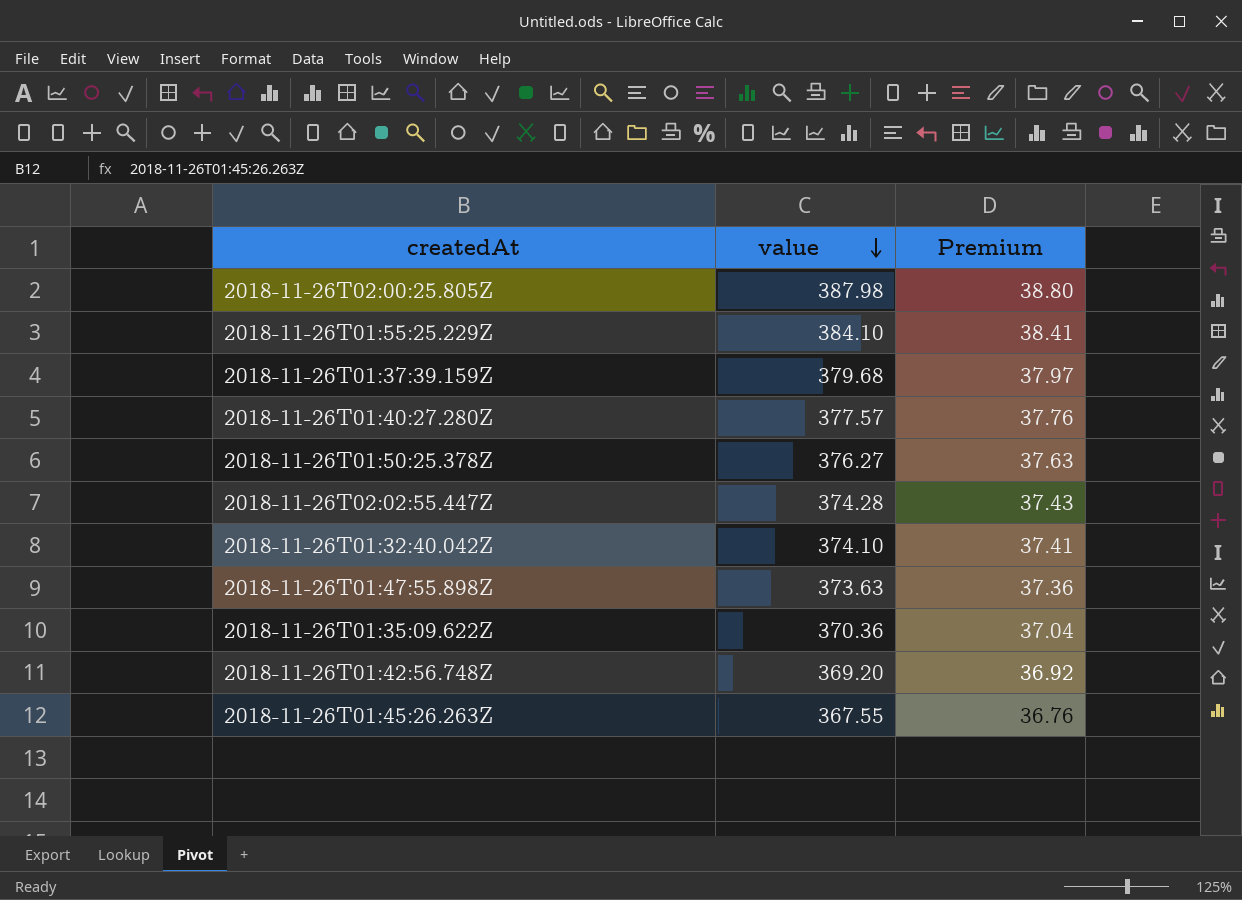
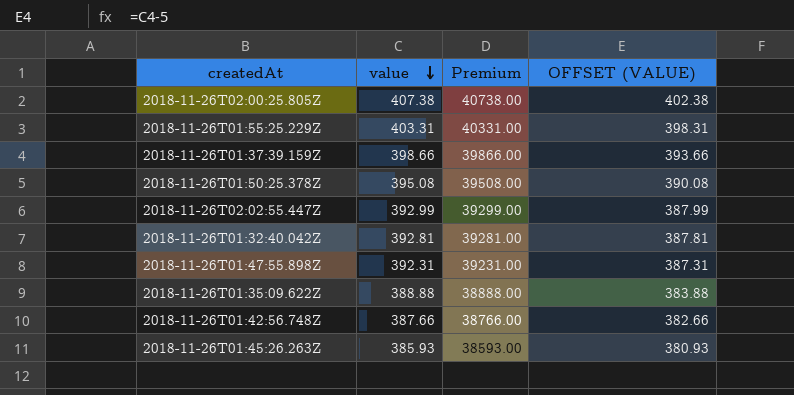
column Premium | formula: [value] * 0.1 -> [value] * 100
column OFFSET (VALUE) | formula: none -> [value] - 5
row 2018-11-26T01:40:27.280Z: 377.57 | 37.76 -> none
2018-11-26T02:00:25.805Z | value: 387.98 -> 407.38
2018-11-26T01:55:25.229Z | value: 384.10 -> 403.31
2018-11-26T01:37:39.159Z | value: 379.68 -> 398.66
2018-11-26T01:50:25.378Z | value: 376.27 -> 395.08
2018-11-26T02:02:55.447Z | value: 374.28 -> 392.99
2018-11-26T01:32:40.042Z | value: 374.10 -> 392.81
2018-11-26T01:47:55.898Z | value: 373.63 -> 392.31
2018-11-26T01:35:09.622Z | value: 370.36 -> 388.88
2018-11-26T01:42:56.748Z | value: 369.20 -> 387.66
2018-11-26T01:45:26.263Z | value: 367.55 -> 385.93

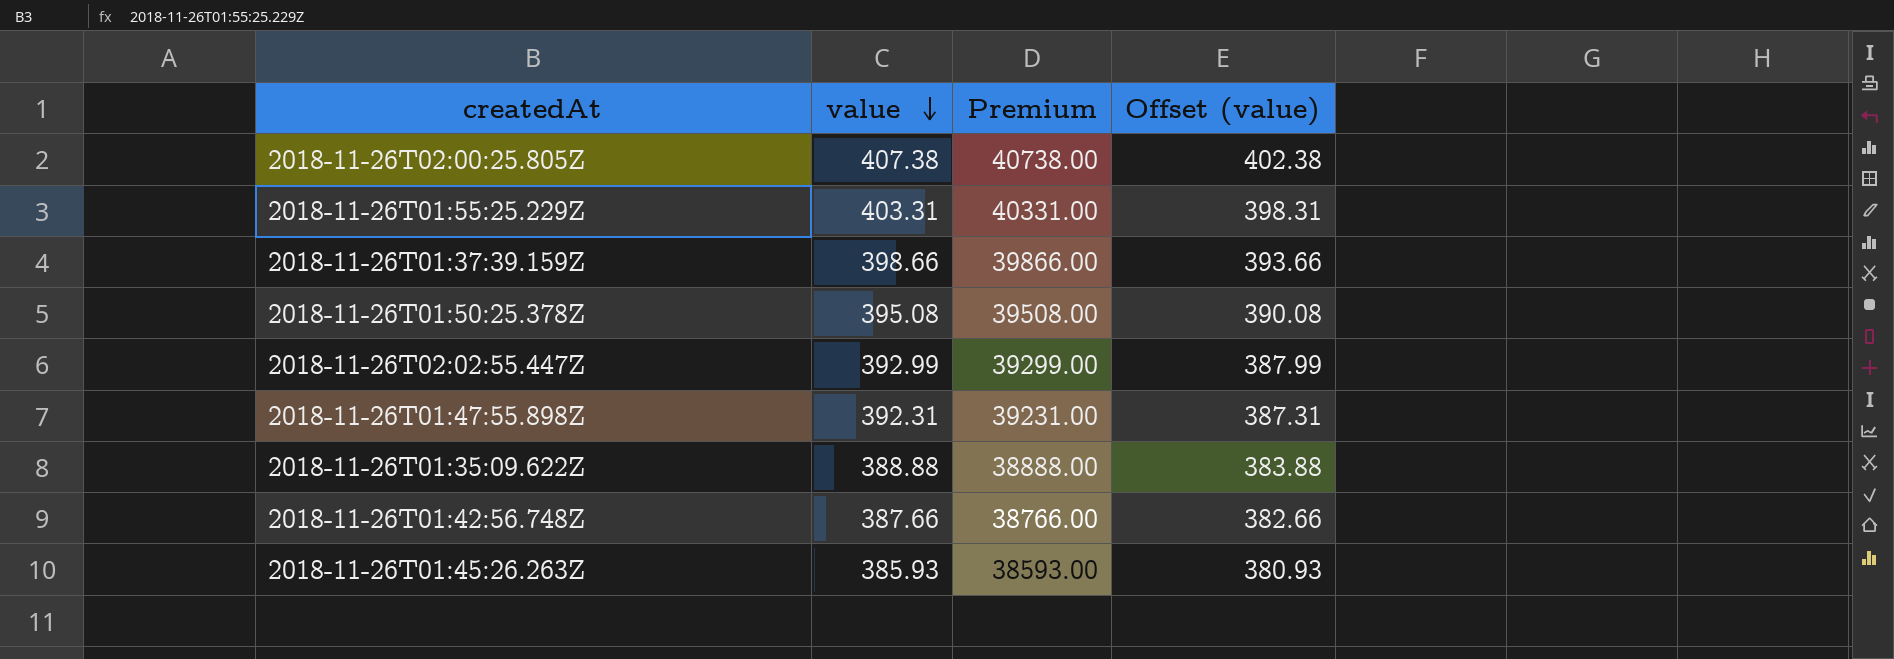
column name: OFFSET (VALUE) -> Offset (value)
row 2018-11-26T01:32:40.042Z: 392.81 | 39281.00 | 387.81 -> none

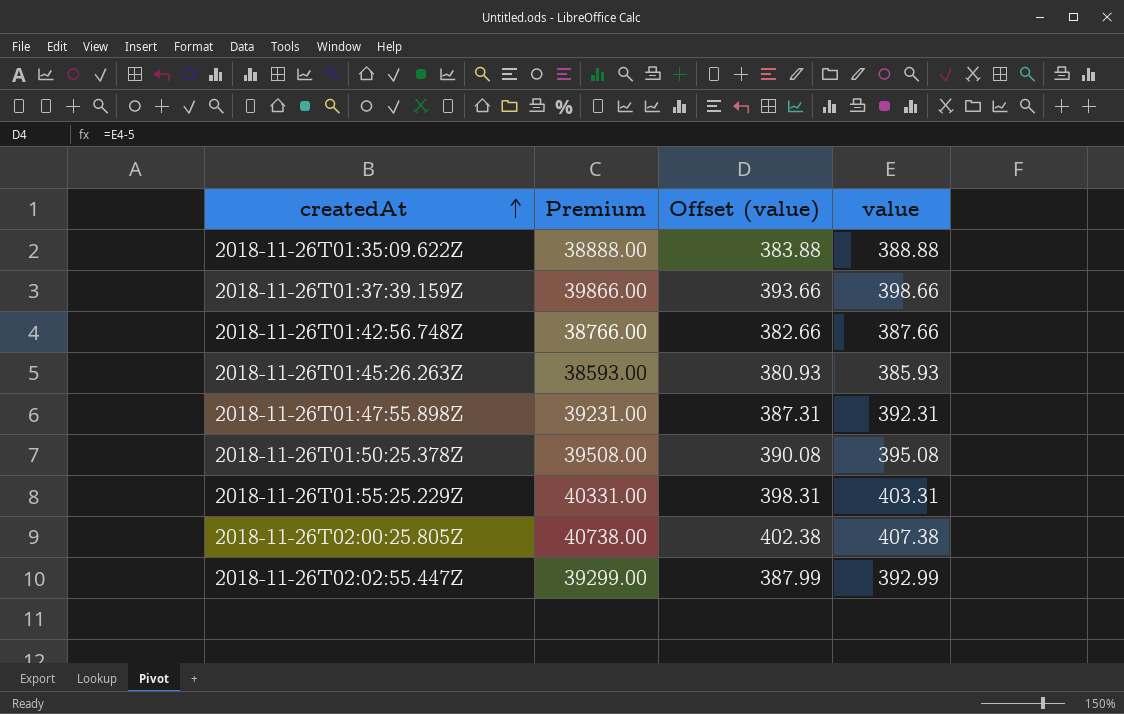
row order: value descending -> createdAt ascending
column value | position: 2 -> 4

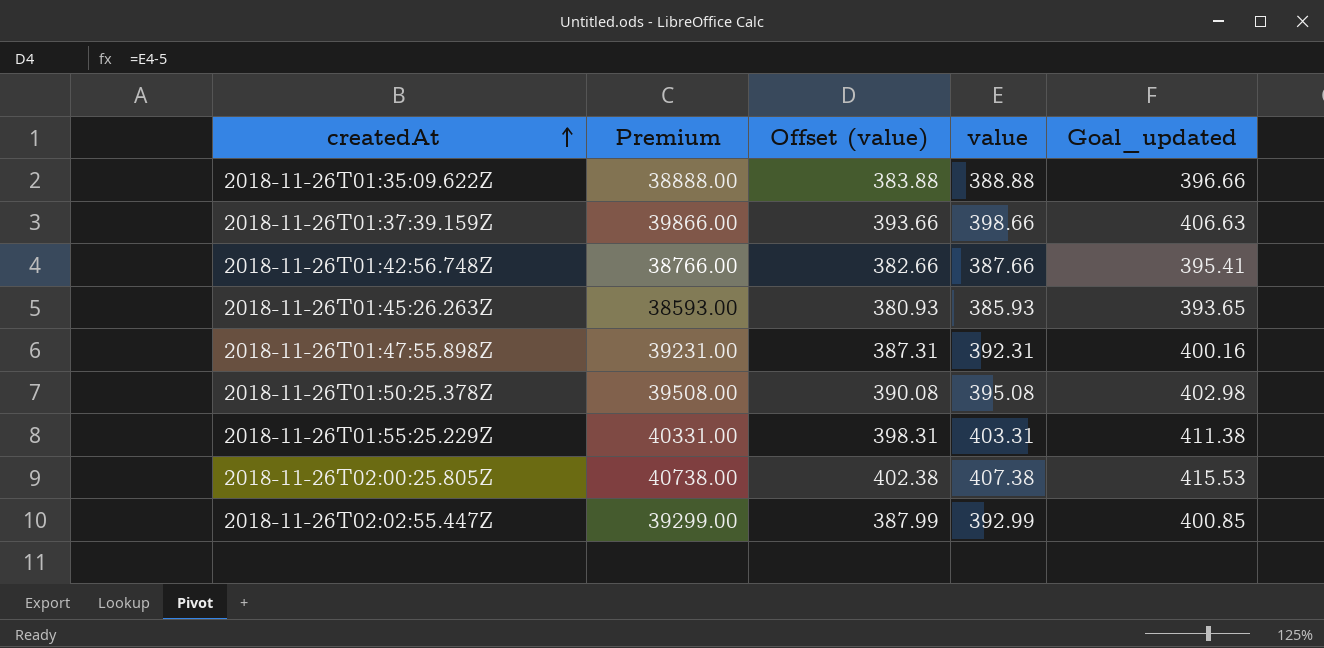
column Goal_updated | formula: none -> [value] * 1.02

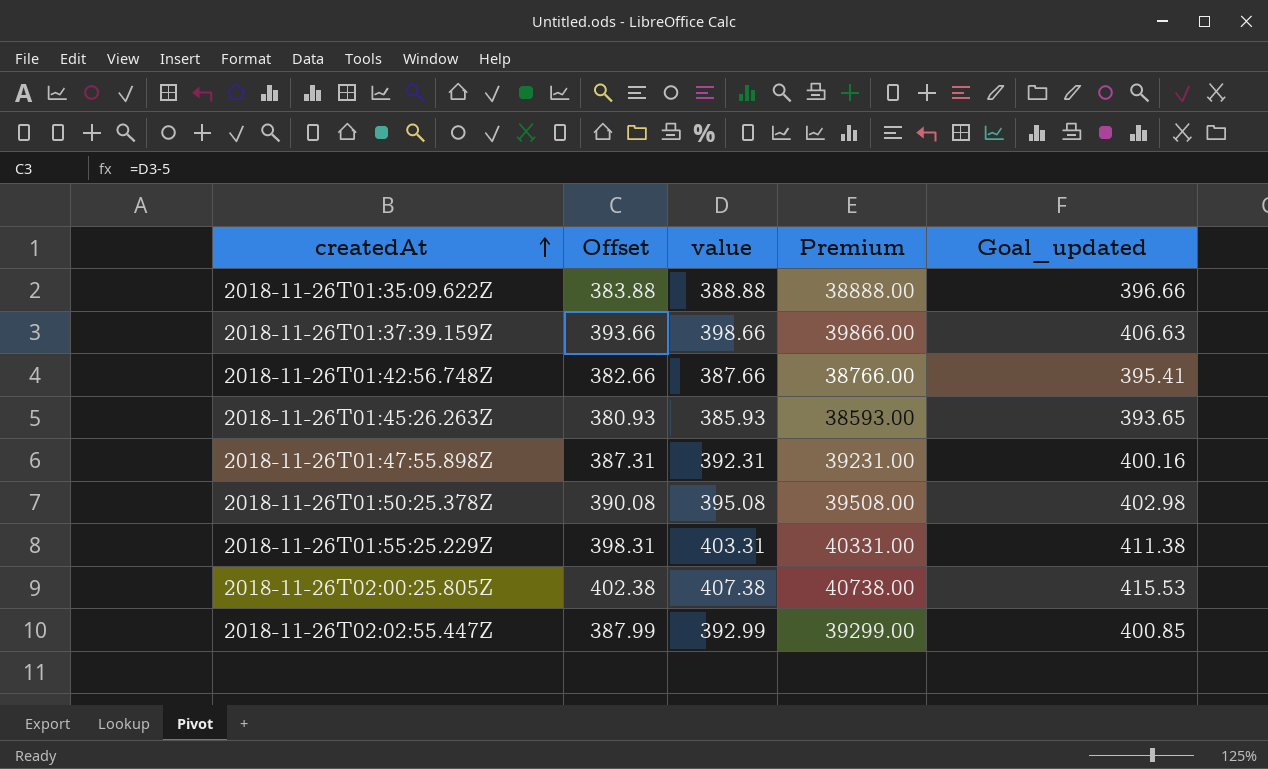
column name: Offset (value) -> Offset
column Premium | position: 2 -> 4

